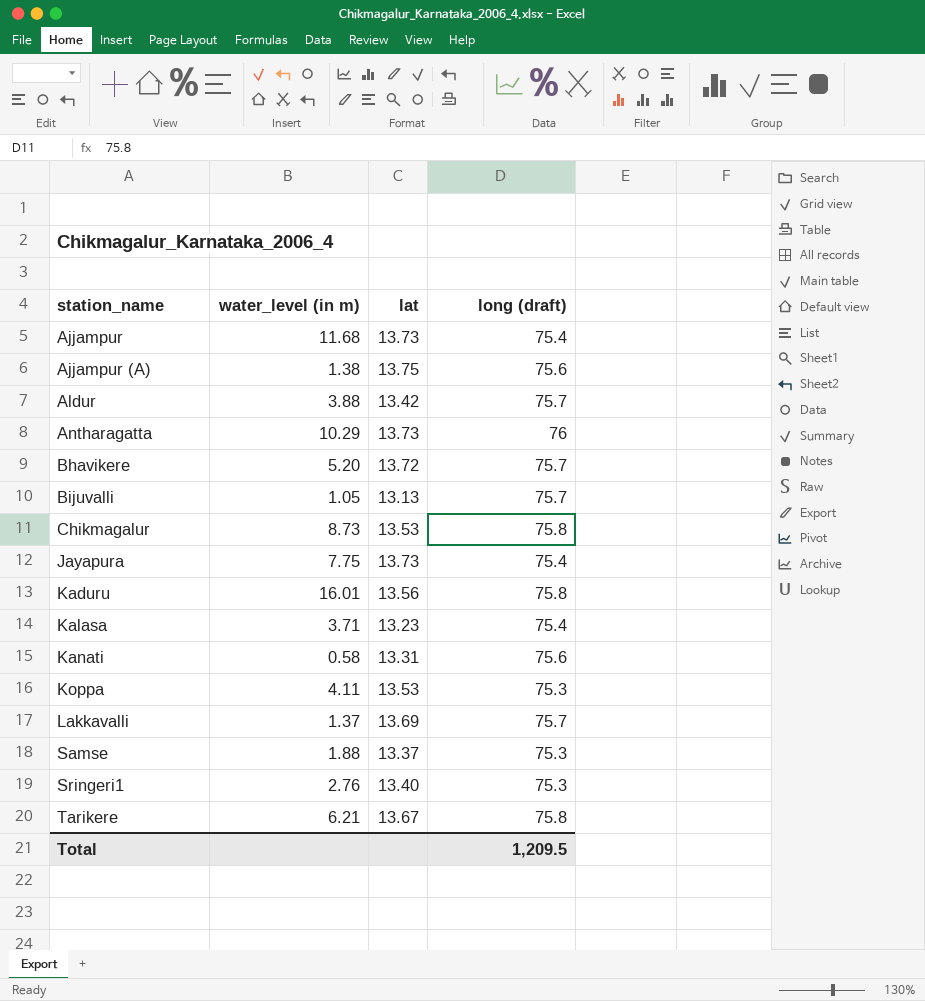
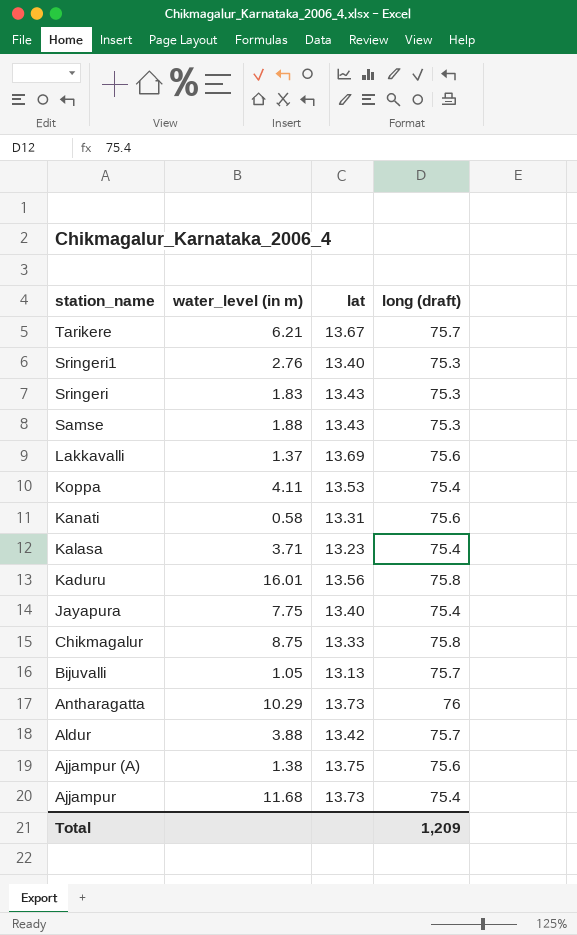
row order: station_name ascending -> station_name descending
row Bhavikere: 5.20 | 13.72 | 75.7 -> none
Tarikere | long (draft): 75.8 -> 75.7
row Sringeri: none -> 1.83 | 13.43 | 75.3
Samse | lat: 13.37 -> 13.43
Lakkavalli | long (draft): 75.7 -> 75.6
Koppa | long (draft): 75.3 -> 75.4
Jayapura | lat: 13.73 -> 13.40
Chikmagalur | water_level (in m): 8.73 -> 8.75
Chikmagalur | lat: 13.53 -> 13.33
Total | long (draft): 1,209.5 -> 1,209

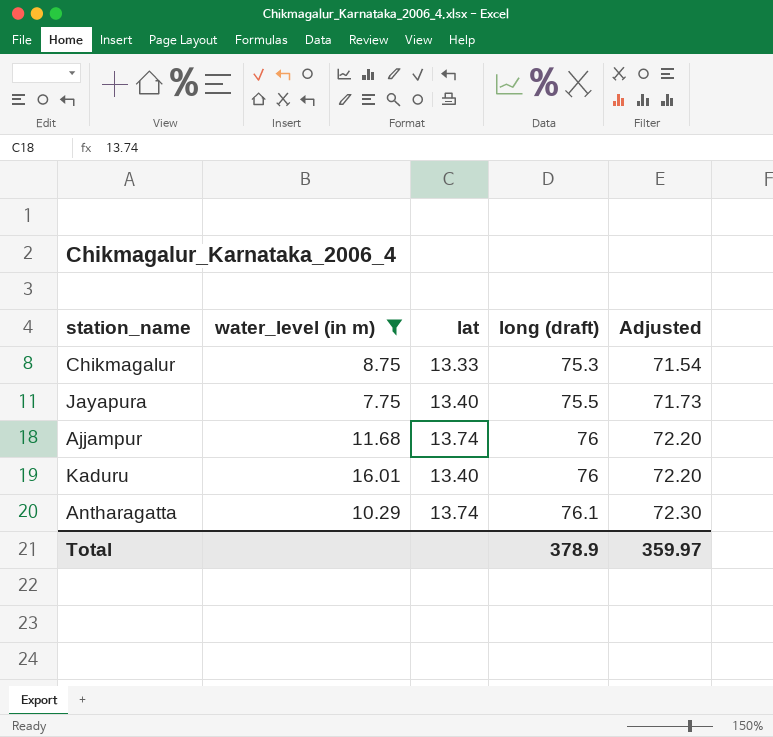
filter: none -> water_level (in m) >= 7.75
row order: station_name descending -> long (draft) ascending
column Adjusted | formula: none -> [long (draft)] * 0.95
Chikmagalur | long (draft): 75.8 -> 75.3
Jayapura | long (draft): 75.4 -> 75.5
Ajjampur | lat: 13.73 -> 13.74
Ajjampur | long (draft): 75.4 -> 76
Kaduru | lat: 13.56 -> 13.40
Kaduru | long (draft): 75.8 -> 76
Antharagatta | lat: 13.73 -> 13.74
Antharagatta | long (draft): 76 -> 76.1
Total | long (draft): 1,209 -> 378.9

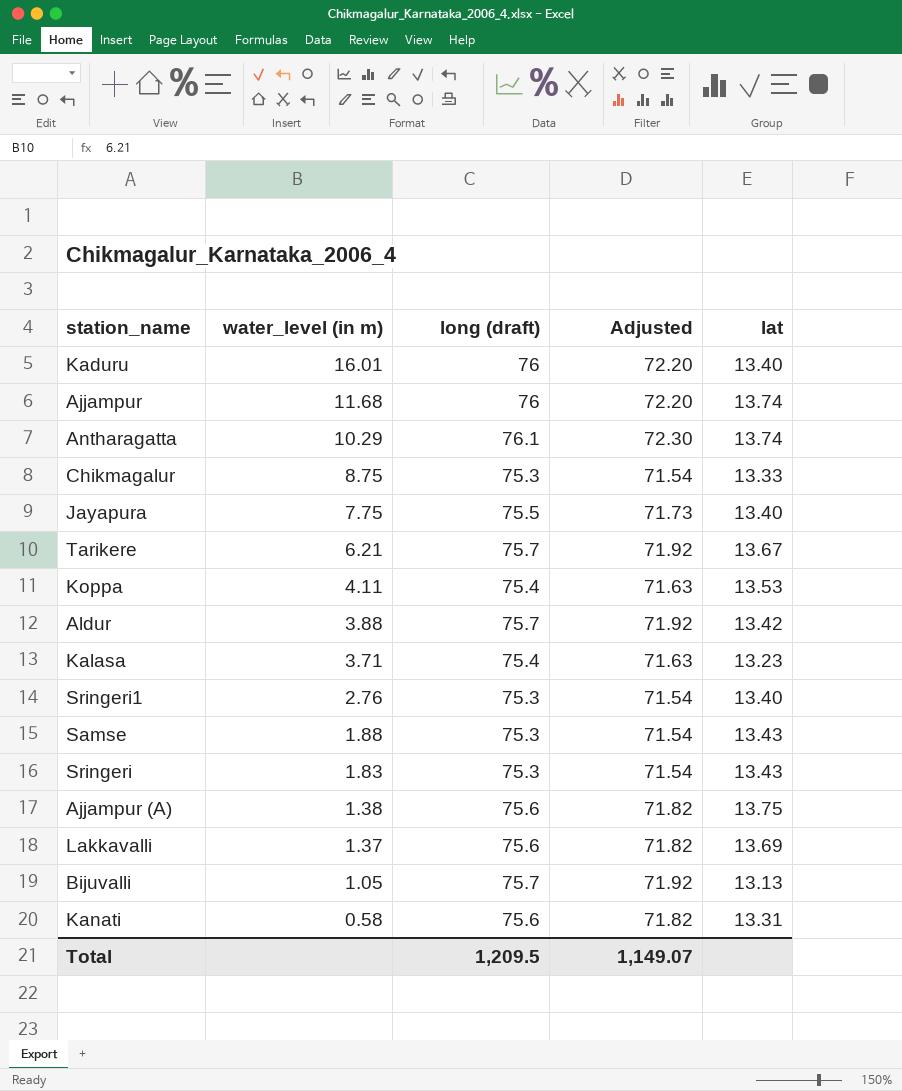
filter: water_level (in m) >= 7.75 -> none
row order: long (draft) ascending -> water_level (in m) descending
column lat | position: 3 -> 5
Total | long (draft): 378.9 -> 1,209.5
Total | Adjusted: 359.97 -> 1,149.07

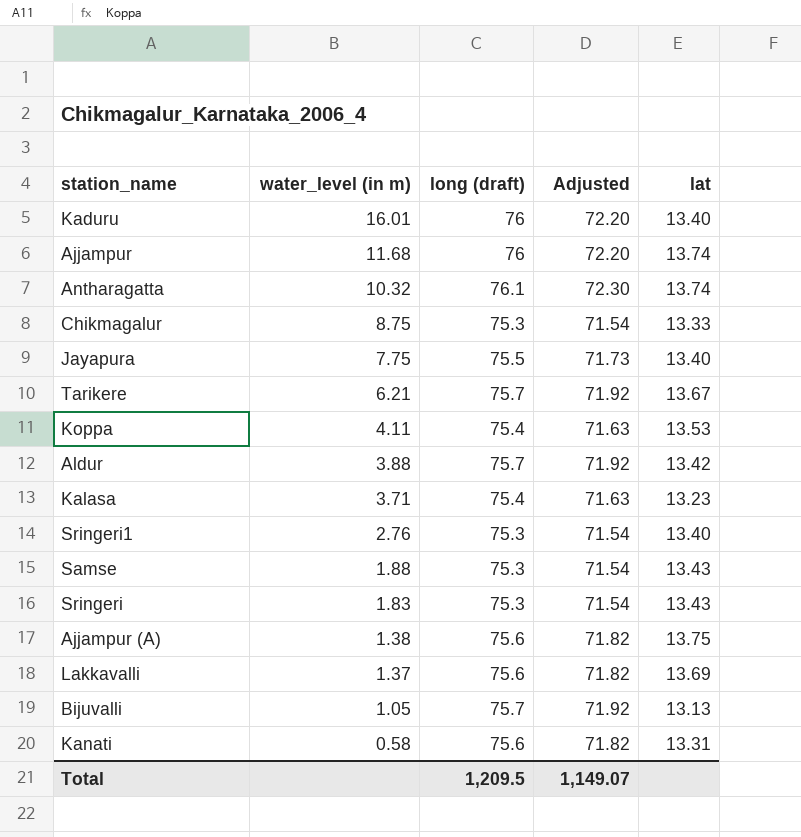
Antharagatta | water_level (in m): 10.29 -> 10.32

